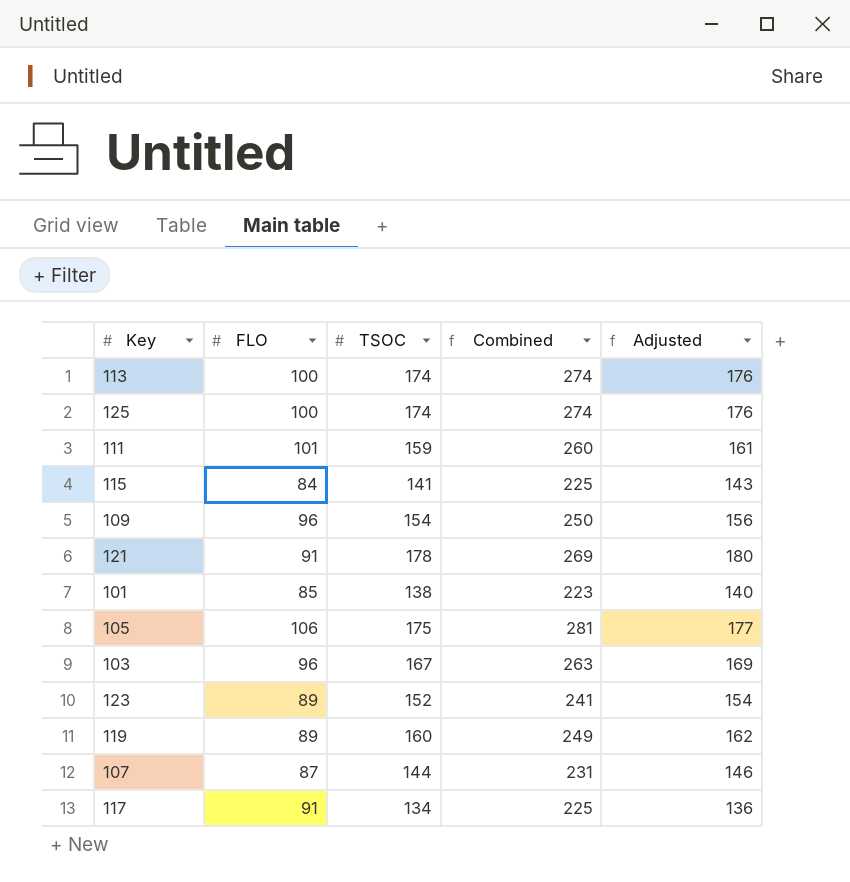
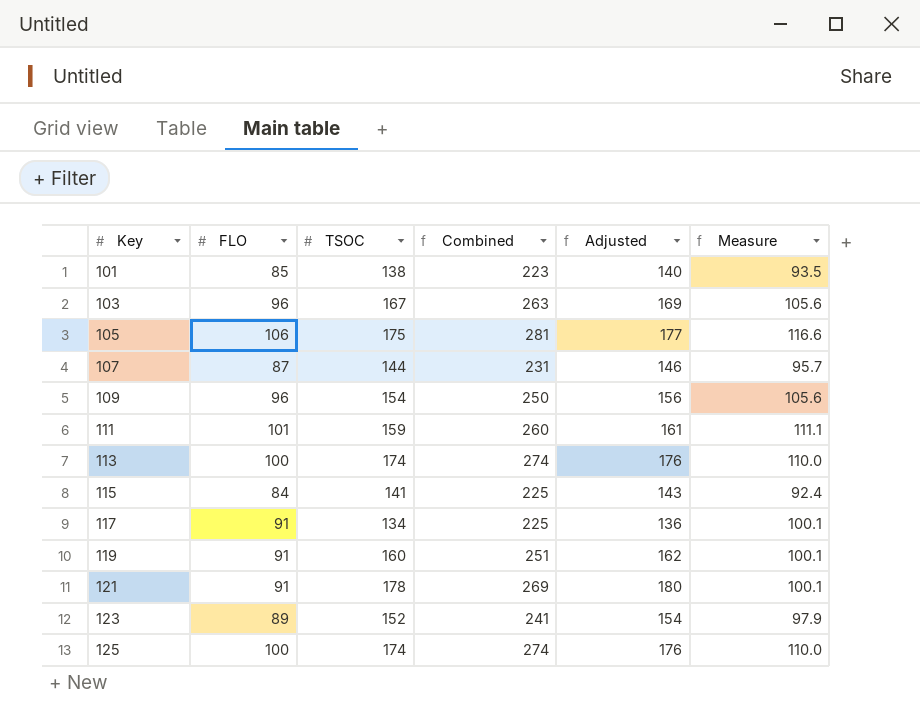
row order: none -> Key ascending
column Measure | formula: none -> [FLO] * 1.1
119 | FLO: 89 -> 91
119 | Combined: 249 -> 251

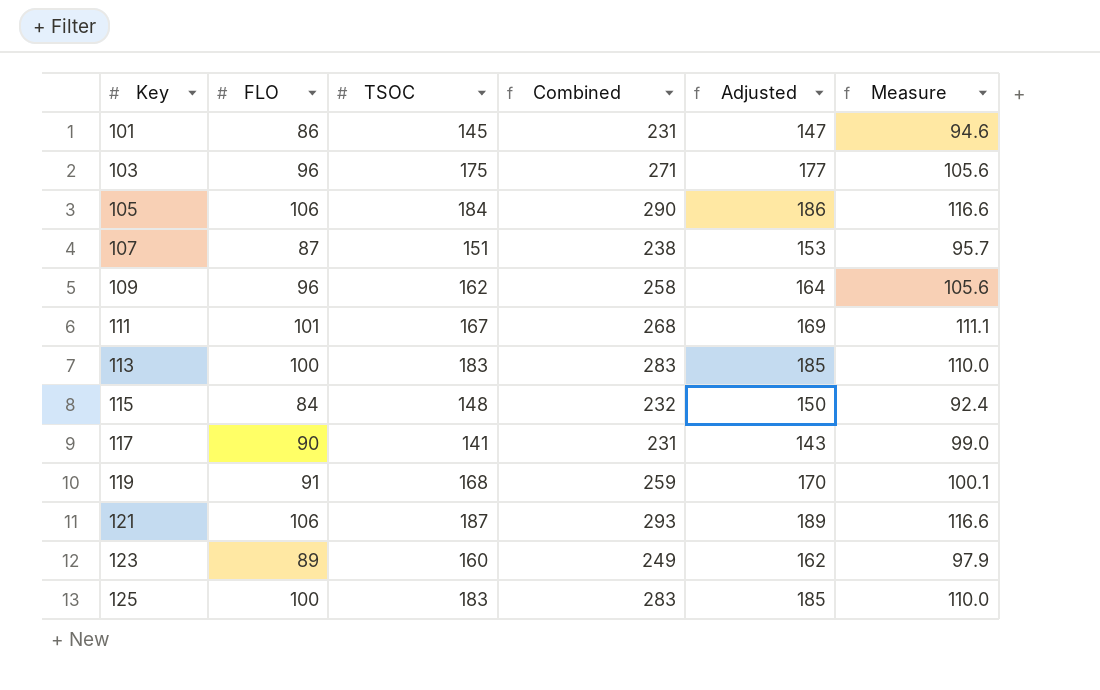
101 | FLO: 85 -> 86
101 | TSOC: 138 -> 145
101 | Combined: 223 -> 231
101 | Adjusted: 140 -> 147
101 | Measure: 93.5 -> 94.6
103 | TSOC: 167 -> 175
103 | Combined: 263 -> 271
103 | Adjusted: 169 -> 177
105 | TSOC: 175 -> 184
105 | Combined: 281 -> 290
105 | Adjusted: 177 -> 186
107 | TSOC: 144 -> 151
107 | Combined: 231 -> 238
107 | Adjusted: 146 -> 153
109 | TSOC: 154 -> 162
109 | Combined: 250 -> 258
109 | Adjusted: 156 -> 164
111 | TSOC: 159 -> 167
111 | Combined: 260 -> 268
111 | Adjusted: 161 -> 169
113 | TSOC: 174 -> 183
113 | Combined: 274 -> 283
113 | Adjusted: 176 -> 185
115 | TSOC: 141 -> 148
115 | Combined: 225 -> 232
115 | Adjusted: 143 -> 150
117 | FLO: 91 -> 90
117 | TSOC: 134 -> 141
117 | Combined: 225 -> 231
117 | Adjusted: 136 -> 143
117 | Measure: 100.1 -> 99.0
119 | TSOC: 160 -> 168
119 | Combined: 251 -> 259
119 | Adjusted: 162 -> 170
121 | FLO: 91 -> 106
121 | TSOC: 178 -> 187
121 | Combined: 269 -> 293
121 | Adjusted: 180 -> 189
121 | Measure: 100.1 -> 116.6
123 | TSOC: 152 -> 160
123 | Combined: 241 -> 249
123 | Adjusted: 154 -> 162
125 | TSOC: 174 -> 183
125 | Combined: 274 -> 283
125 | Adjusted: 176 -> 185

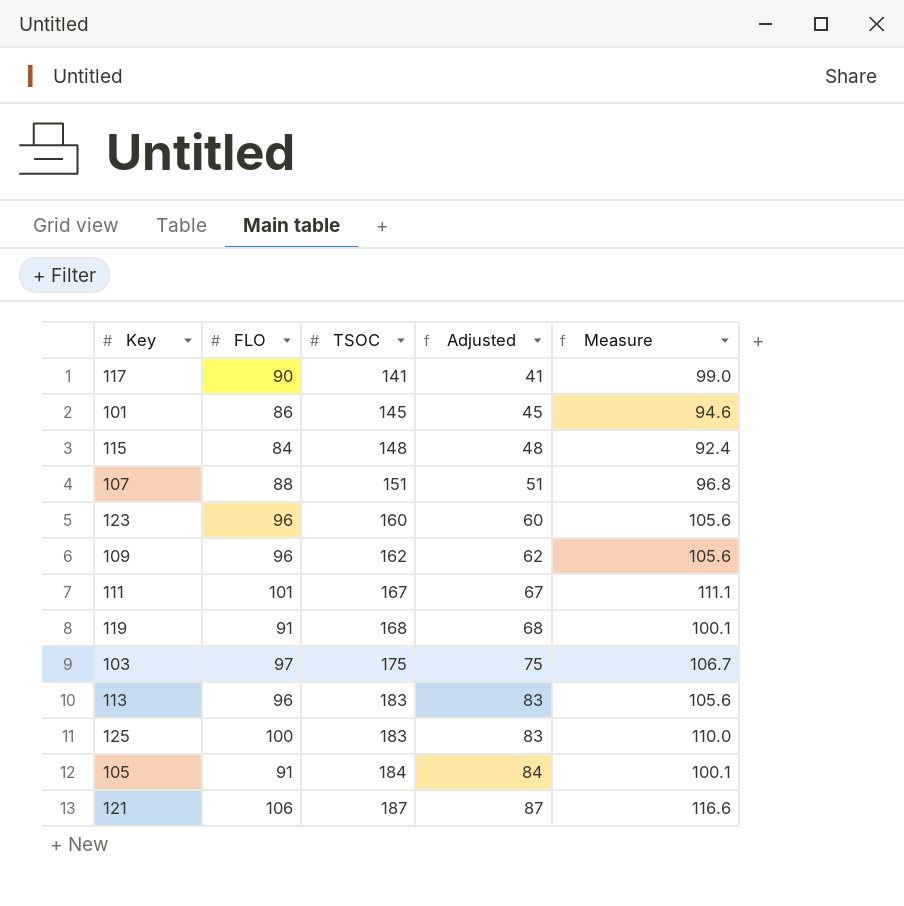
row order: Key ascending -> TSOC ascending
column Combined | formula: [FLO] + [TSOC] -> none
column Adjusted | formula: [TSOC] + 2 -> [TSOC] - 100
107 | FLO: 87 -> 88
107 | Measure: 95.7 -> 96.8
123 | FLO: 89 -> 96
123 | Measure: 97.9 -> 105.6
103 | FLO: 96 -> 97
103 | Measure: 105.6 -> 106.7
113 | FLO: 100 -> 96
113 | Measure: 110.0 -> 105.6
105 | FLO: 106 -> 91
105 | Measure: 116.6 -> 100.1

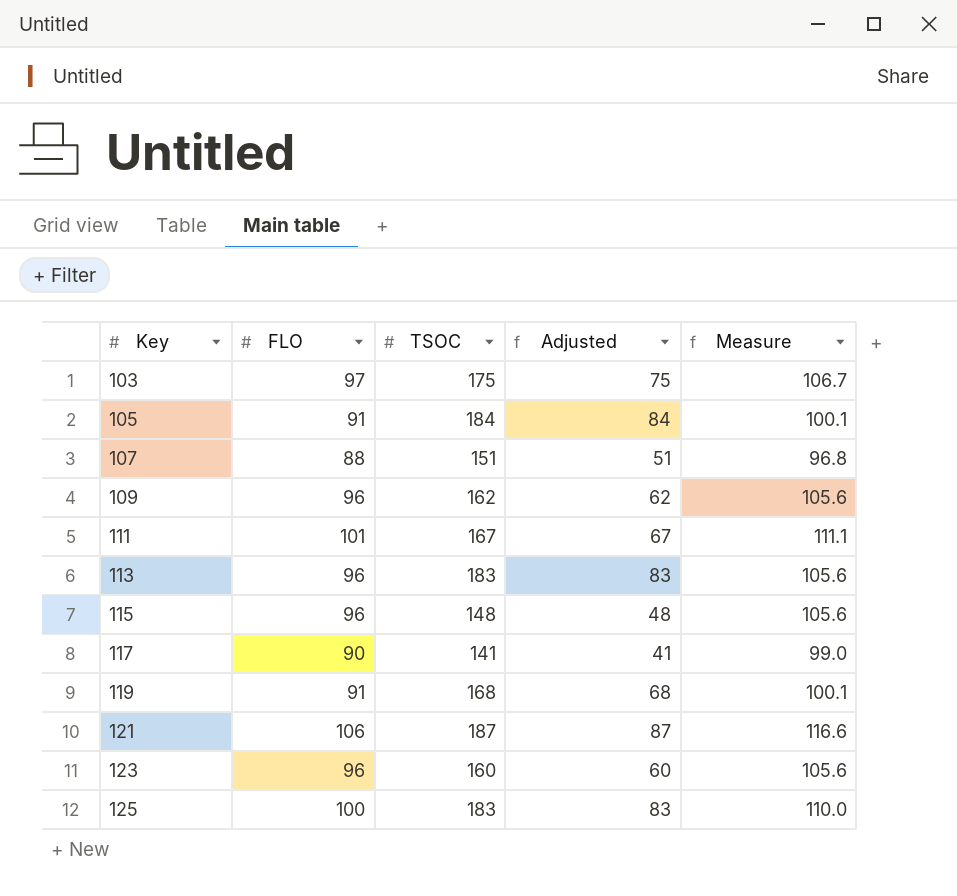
row order: TSOC ascending -> Key ascending
row 101: 86 | 145 | 45 | 94.6 -> none
115 | FLO: 84 -> 96
115 | Measure: 92.4 -> 105.6

